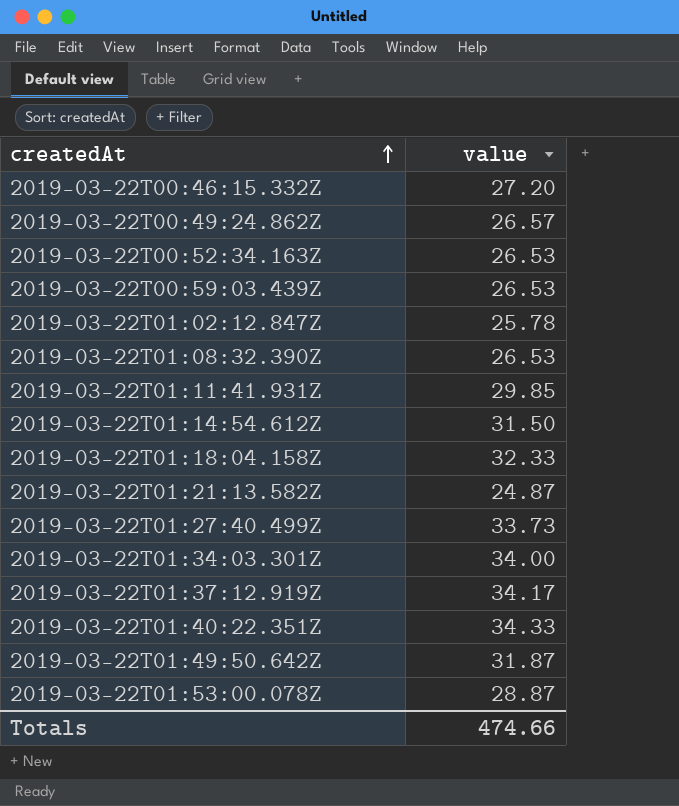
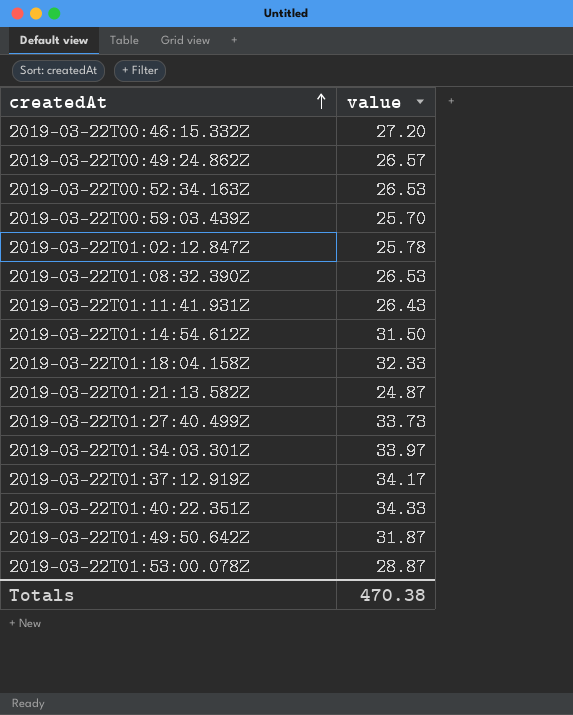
2019-03-22T00:59:03.439Z | value: 26.53 -> 25.70
2019-03-22T01:11:41.931Z | value: 29.85 -> 26.43
2019-03-22T01:34:03.301Z | value: 34.00 -> 33.97
Totals | value: 474.66 -> 470.38

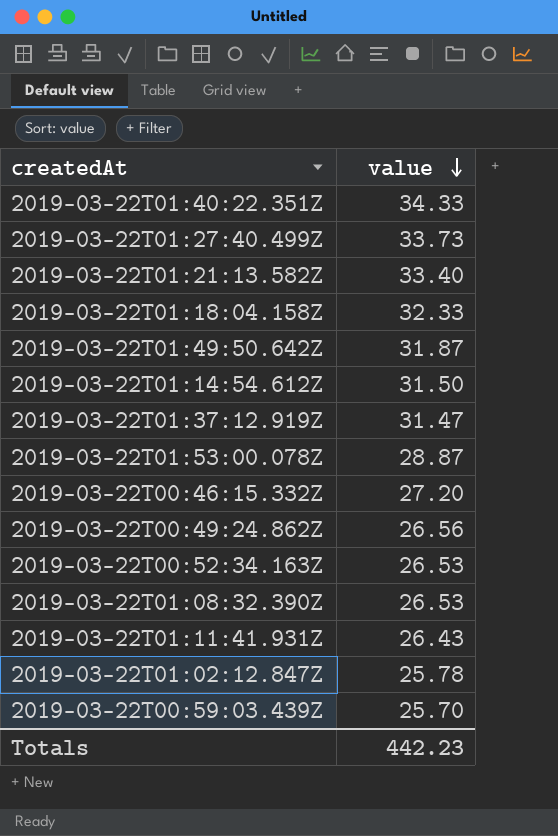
row order: createdAt ascending -> value descending
row 2019-03-22T01:34:03.301Z: 33.97 -> none
2019-03-22T01:21:13.582Z | value: 24.87 -> 33.40
2019-03-22T01:37:12.919Z | value: 34.17 -> 31.47
2019-03-22T00:49:24.862Z | value: 26.57 -> 26.56
Totals | value: 470.38 -> 442.23

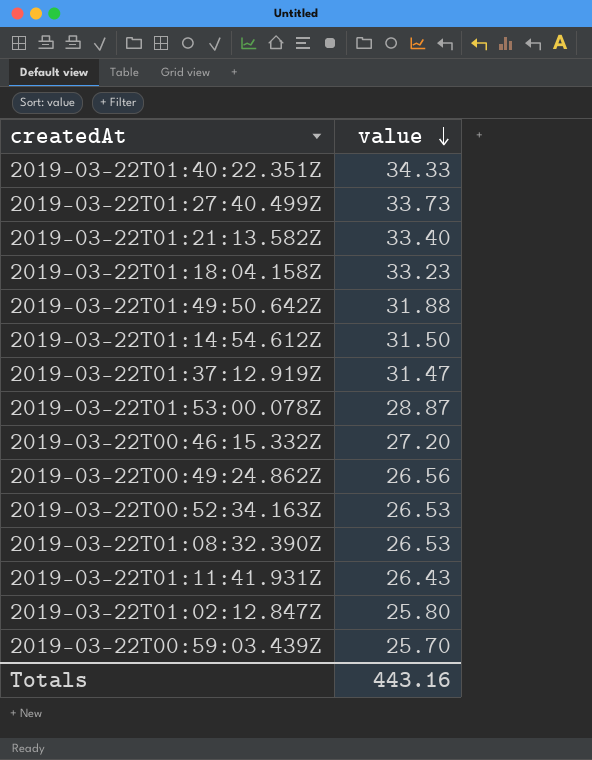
2019-03-22T01:18:04.158Z | value: 32.33 -> 33.23
2019-03-22T01:49:50.642Z | value: 31.87 -> 31.88
2019-03-22T01:02:12.847Z | value: 25.78 -> 25.80
Totals | value: 442.23 -> 443.16

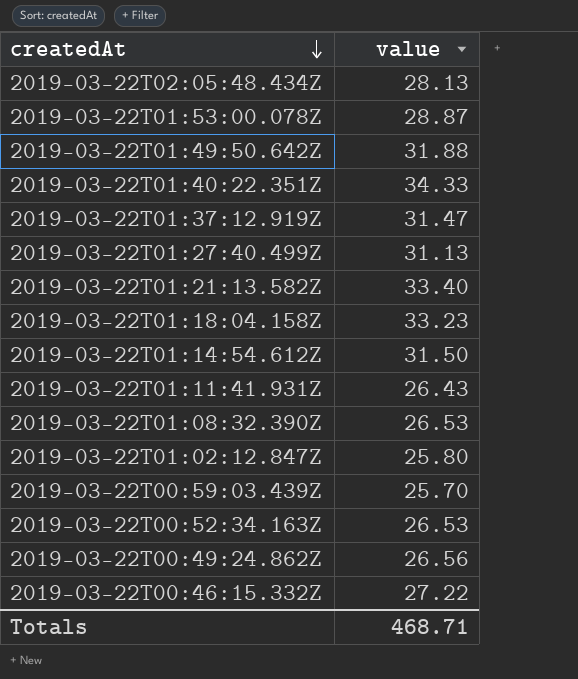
row order: value descending -> createdAt descending
row 2019-03-22T02:05:48.434Z: none -> 28.13
2019-03-22T01:27:40.499Z | value: 33.73 -> 31.13
2019-03-22T00:46:15.332Z | value: 27.20 -> 27.22
Totals | value: 443.16 -> 468.71

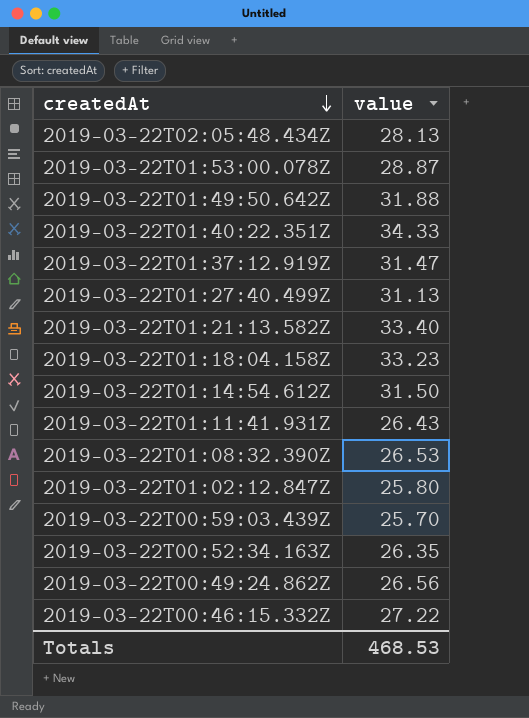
2019-03-22T00:52:34.163Z | value: 26.53 -> 26.35
Totals | value: 468.71 -> 468.53

